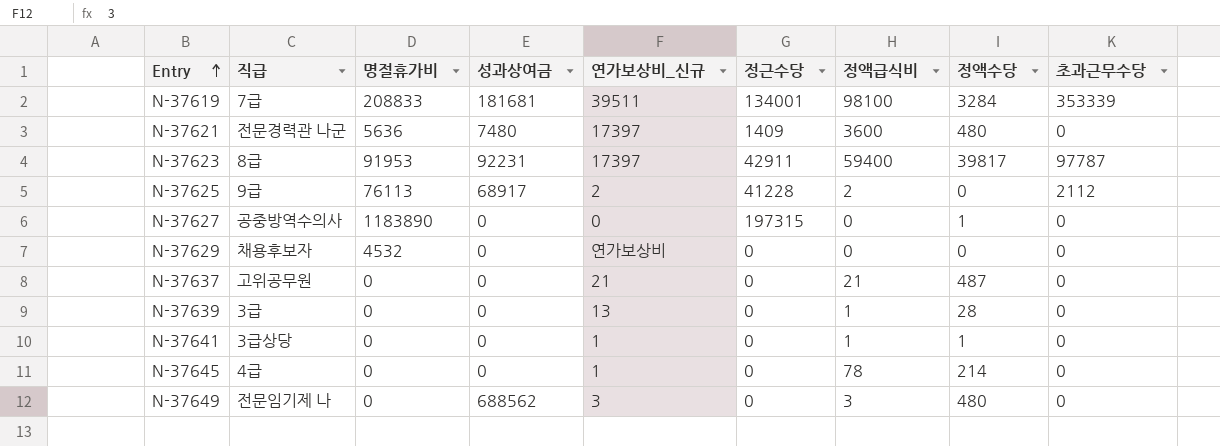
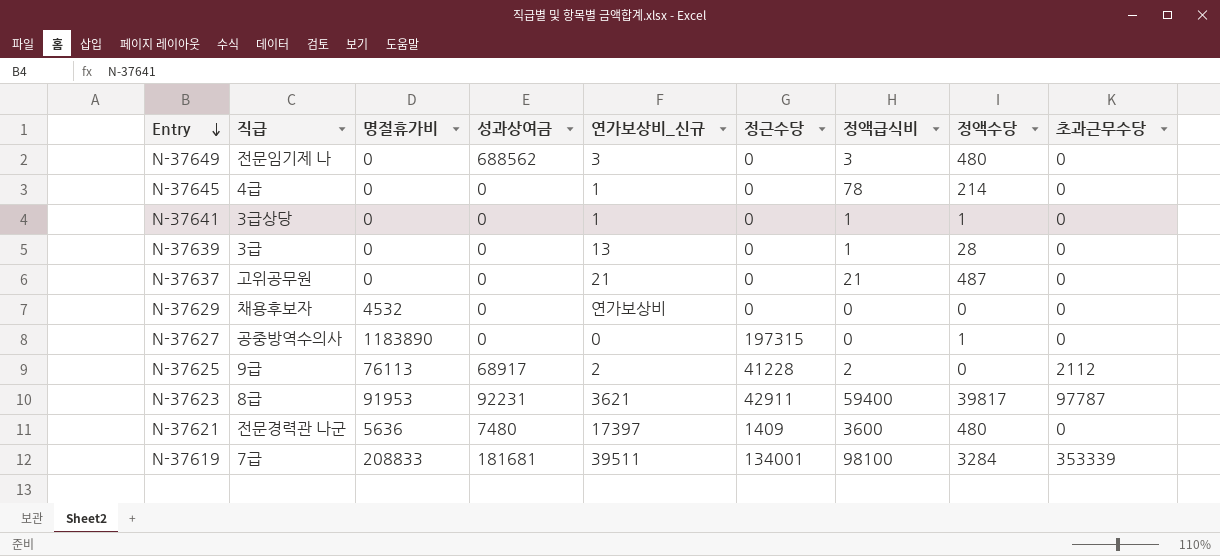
row order: Entry ascending -> Entry descending
N-37623 | 연가보상비_신규: 17397 -> 3621

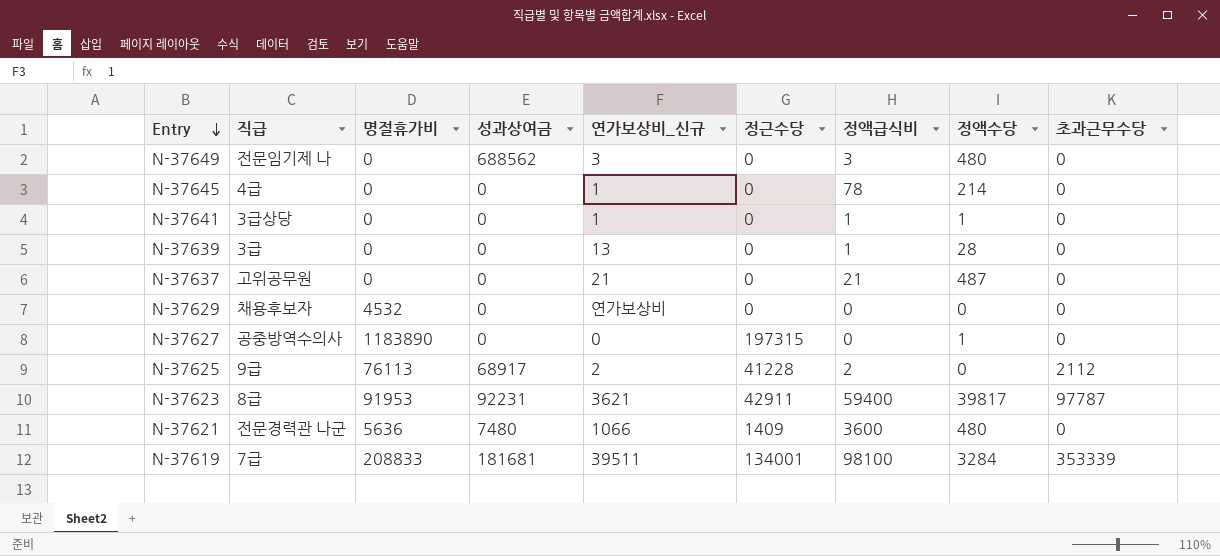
N-37621 | 연가보상비_신규: 17397 -> 1066

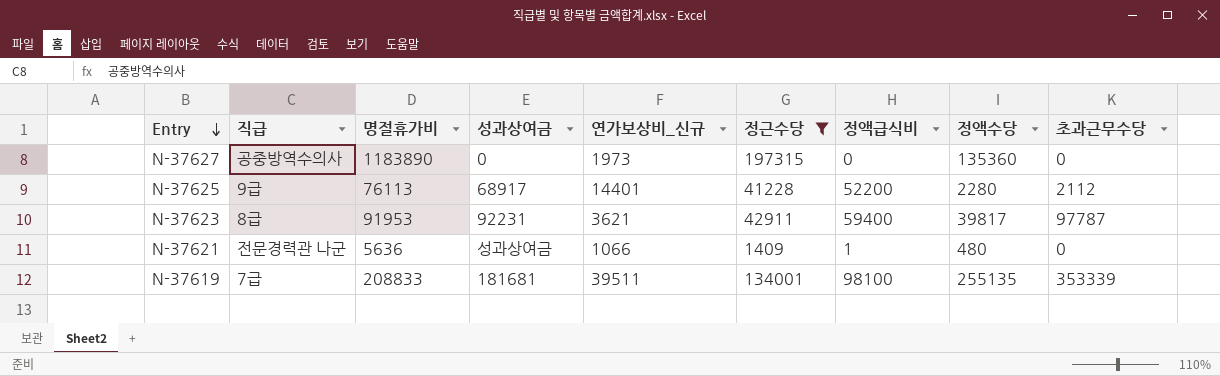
filter: none -> 정근수당 != 0
N-37627 | 연가보상비_신규: 0 -> 1973
N-37627 | 정액수당: 1 -> 135360
N-37625 | 연가보상비_신규: 2 -> 14401
N-37625 | 정액급식비: 2 -> 52200
N-37625 | 정액수당: 0 -> 2280
N-37621 | 성과상여금: 7480 -> 성과상여금
N-37621 | 정액급식비: 3600 -> 1
N-37619 | 정액수당: 3284 -> 255135

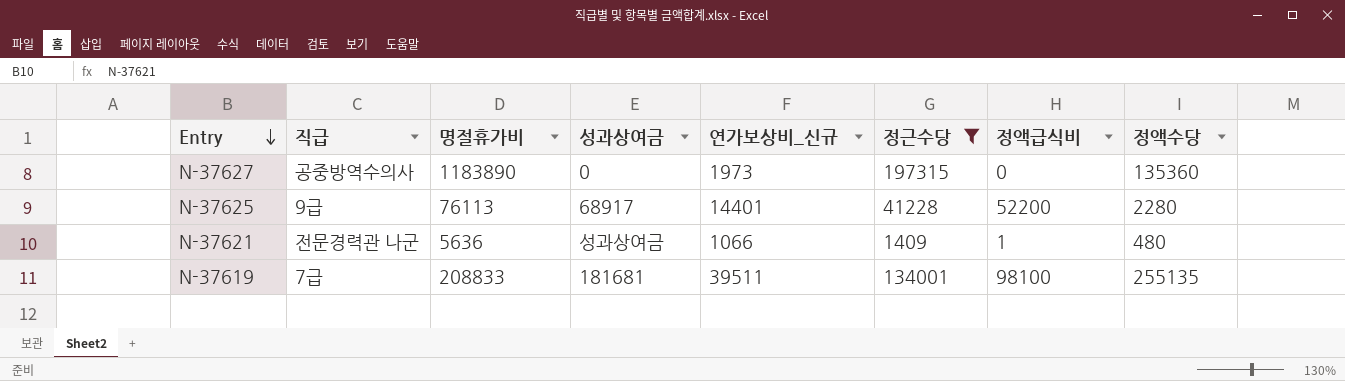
column 초과근무수당 | position: 9 -> none
row N-37623: 8급 | 91953 | 92231 | 3621 | 42911 | 59400 | 39817 | 97787 -> none

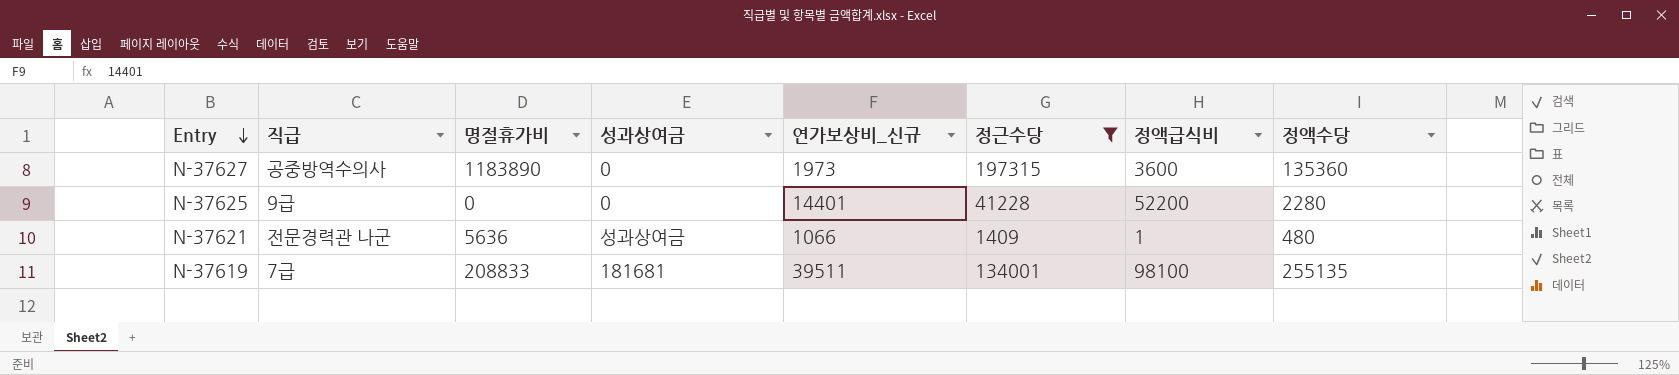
N-37627 | 정액급식비: 0 -> 3600
N-37625 | 명절휴가비: 76113 -> 0
N-37625 | 성과상여금: 68917 -> 0

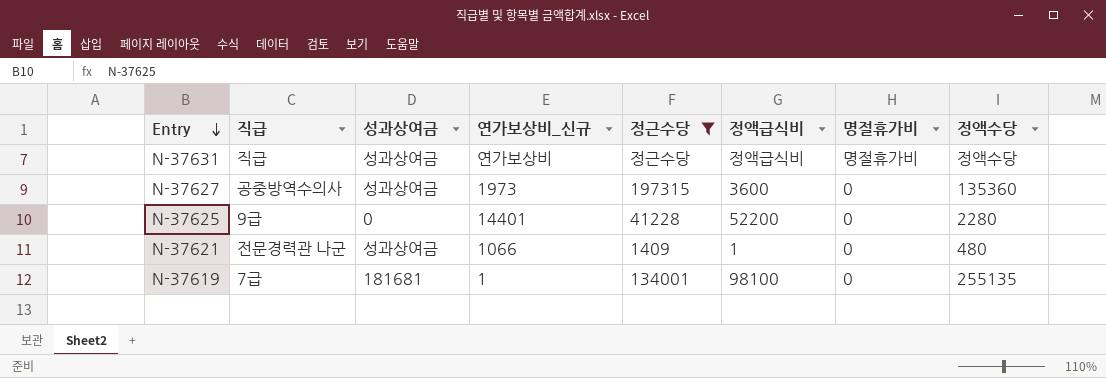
column 명절휴가비 | position: 3 -> 7
row N-37631: none -> 직급 | 성과상여금 | 연가보상비 | 정근수당 | 정액급식비 | 명절휴가비 | 정액수당
N-37627 | 성과상여금: 0 -> 성과상여금
N-37627 | 명절휴가비: 1183890 -> 0
N-37621 | 명절휴가비: 5636 -> 0
N-37619 | 연가보상비_신규: 39511 -> 1
N-37619 | 명절휴가비: 208833 -> 0

